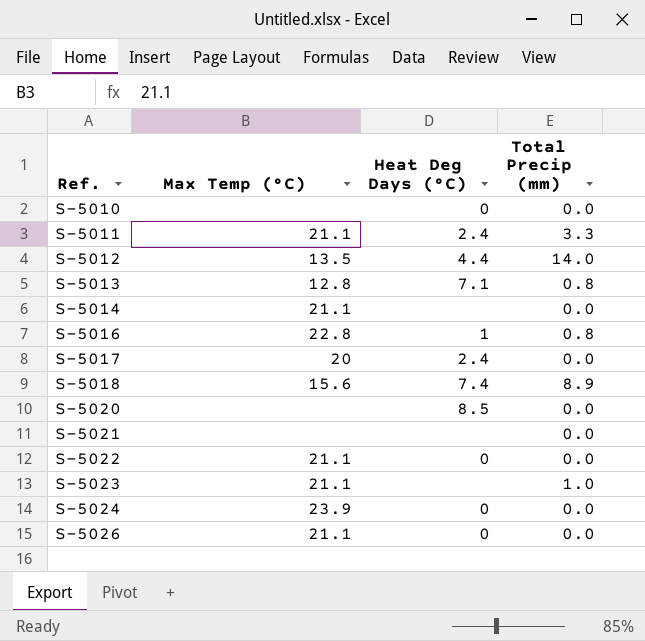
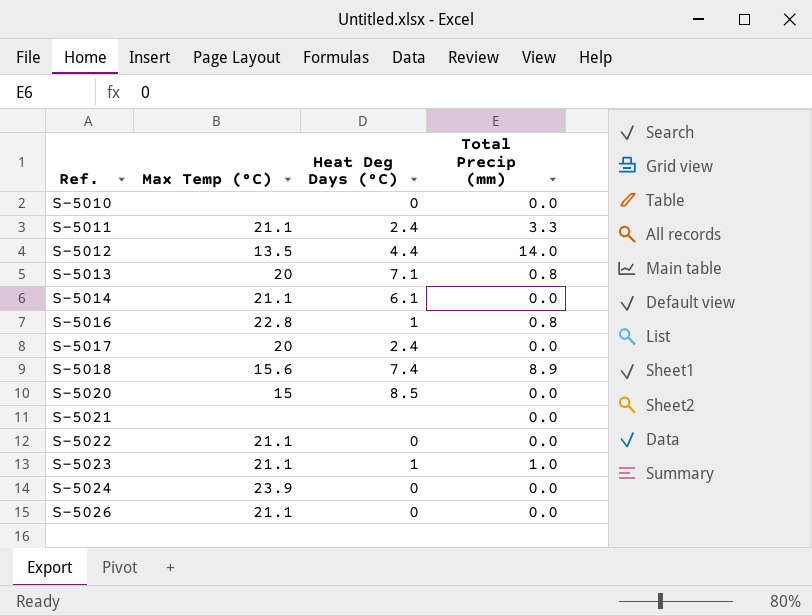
S-5013 | Max Temp (°C): 12.8 -> 20
S-5014 | Heat Deg Days (°C): none -> 6.1
S-5020 | Max Temp (°C): none -> 15
S-5023 | Heat Deg Days (°C): none -> 1

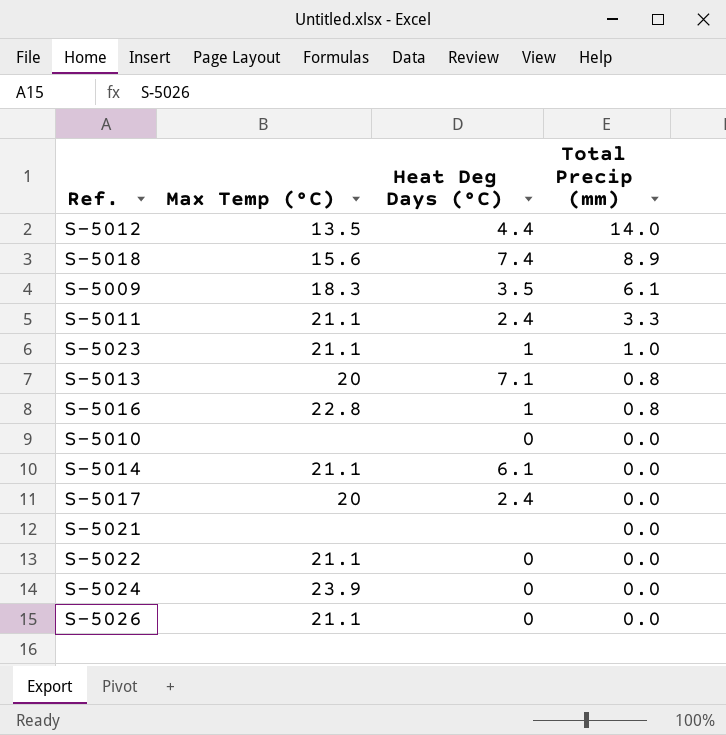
row order: Ref. ascending -> Total Precip (mm) descending
row S-5020: 15 | 8.5 | 0.0 -> none
row S-5009: none -> 18.3 | 3.5 | 6.1

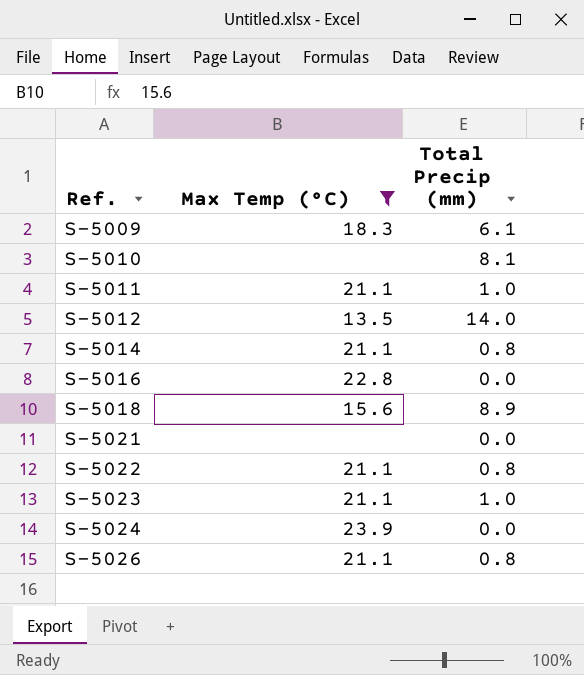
filter: none -> Max Temp (°C) != 20
row order: Total Precip (mm) descending -> Ref. ascending
column Heat Deg Days (°C) | position: 3 -> none
S-5010 | Total Precip (mm): 0.0 -> 8.1
S-5011 | Total Precip (mm): 3.3 -> 1.0
S-5014 | Total Precip (mm): 0.0 -> 0.8
S-5016 | Total Precip (mm): 0.8 -> 0.0
S-5022 | Total Precip (mm): 0.0 -> 0.8
S-5026 | Total Precip (mm): 0.0 -> 0.8

